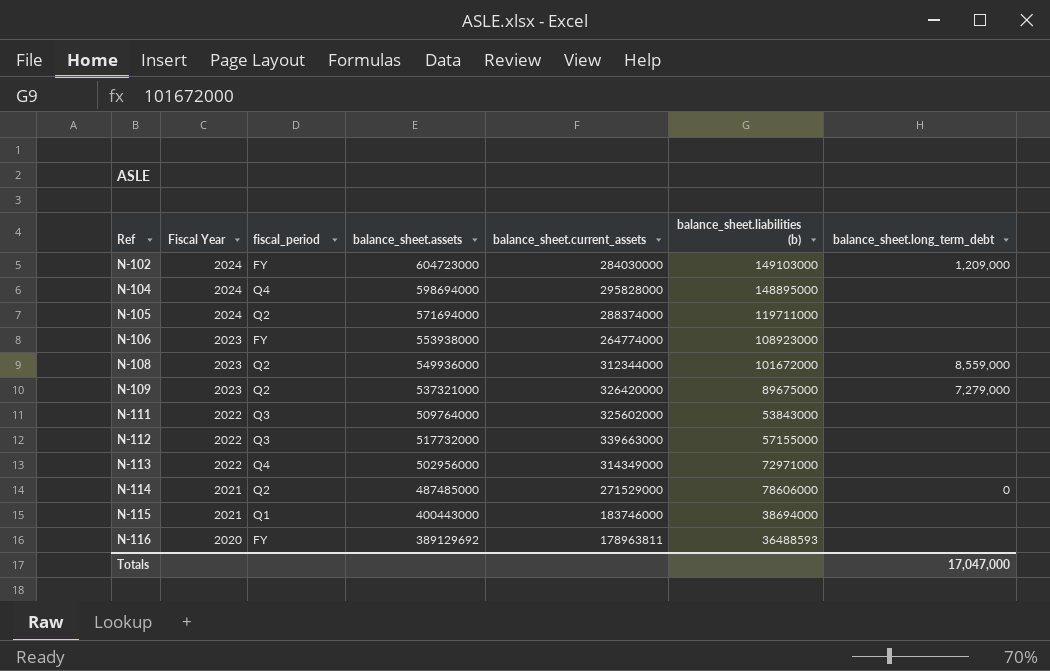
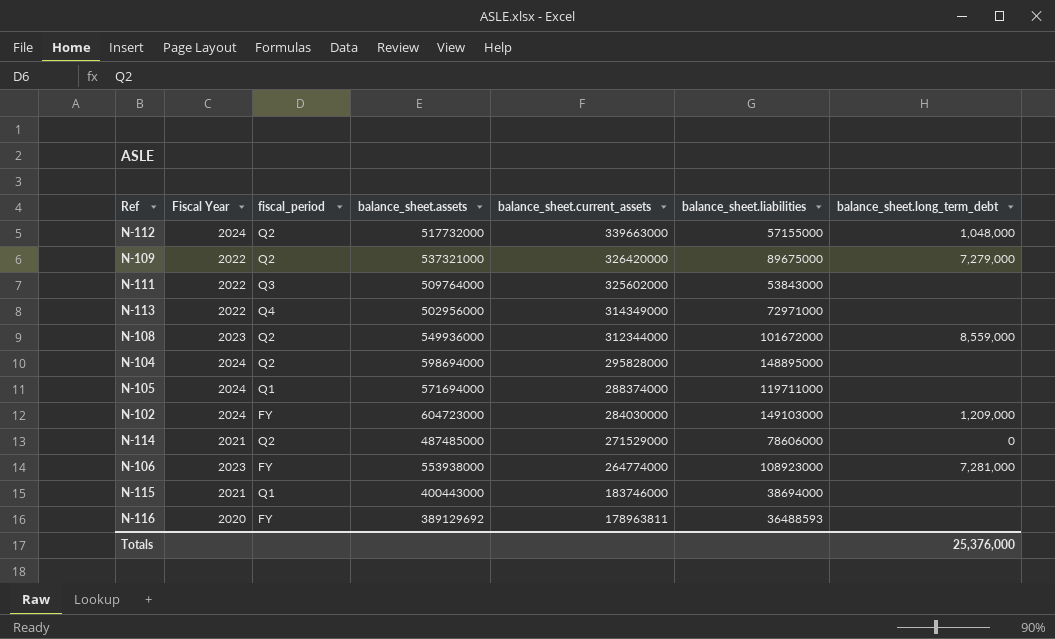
row order: Ref ascending -> balance_sheet.current_assets descending
column name: balance_sheet.liabilities (b) -> balance_sheet.liabilities
N-112 | Fiscal Year: 2022 -> 2024
N-112 | fiscal_period: Q3 -> Q2
N-112 | balance_sheet.long_term_debt: none -> 1,048,000
N-109 | Fiscal Year: 2023 -> 2022
N-104 | fiscal_period: Q4 -> Q2
N-105 | fiscal_period: Q2 -> Q1
N-106 | balance_sheet.long_term_debt: none -> 7,281,000
Totals | balance_sheet.long_term_debt: 17,047,000 -> 25,376,000

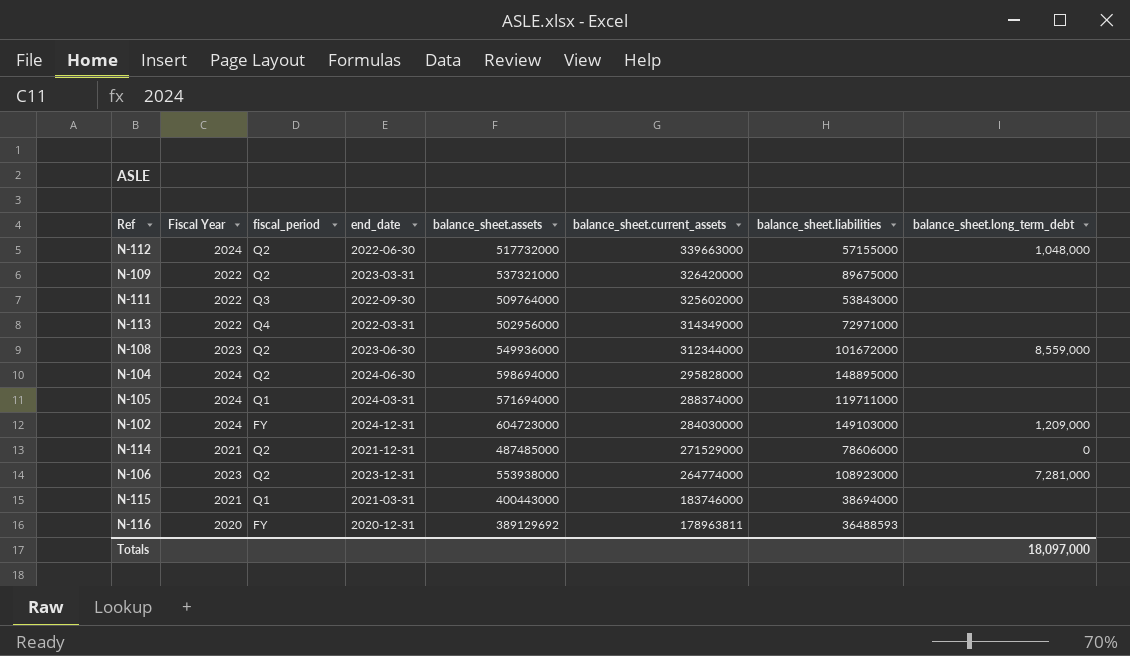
column end_date | position: none -> 4
N-109 | balance_sheet.long_term_debt: 7,279,000 -> none
N-106 | fiscal_period: FY -> Q2
Totals | balance_sheet.long_term_debt: 25,376,000 -> 18,097,000

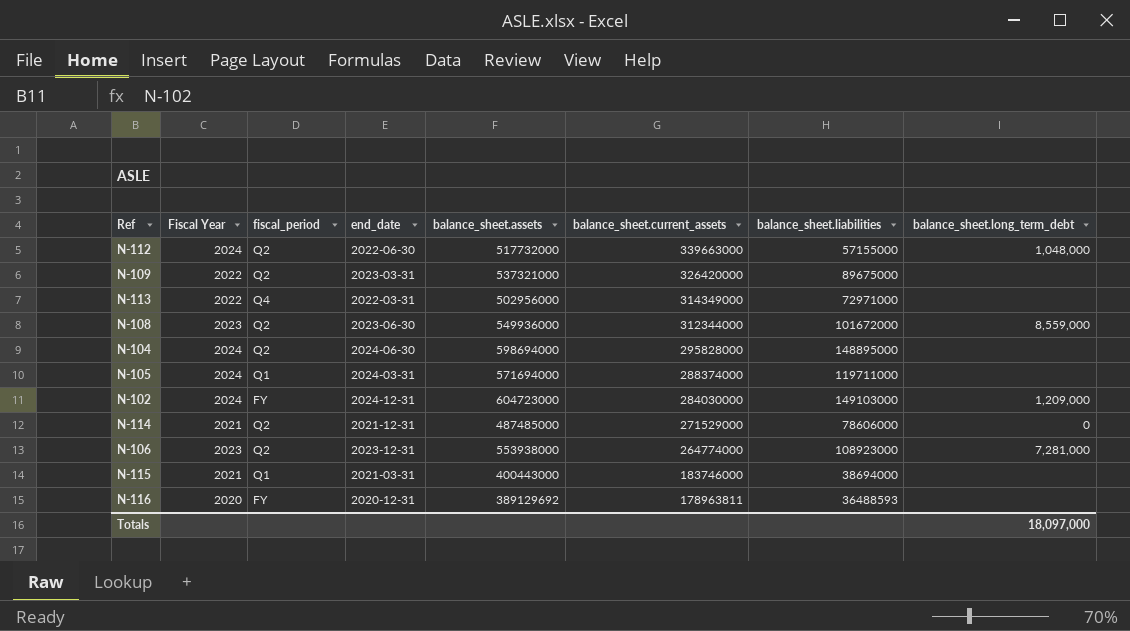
row N-111: 2022 | Q3 | 2022-09-30 | 509764000 | 325602000 | 53843000 | none -> none

